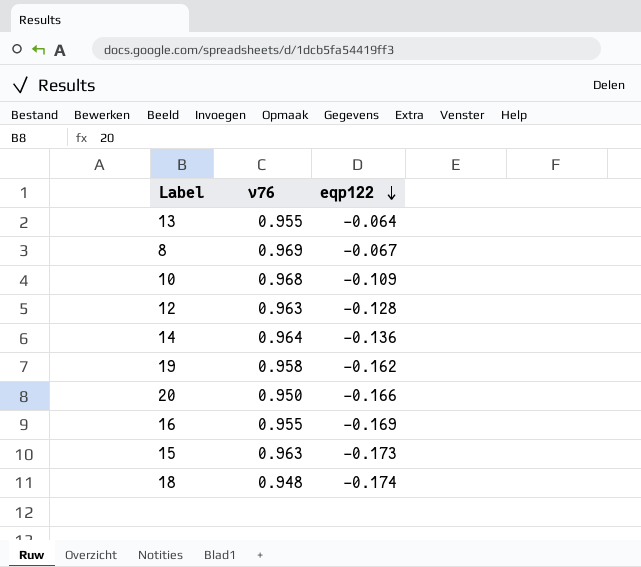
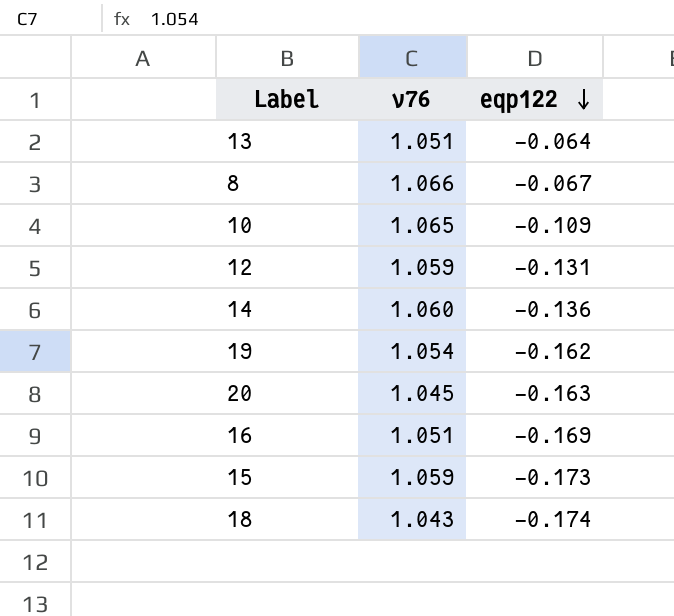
13 | v76: 0.955 -> 1.051
8 | v76: 0.969 -> 1.066
10 | v76: 0.968 -> 1.065
12 | v76: 0.963 -> 1.059
12 | eqp122: -0.128 -> -0.131
14 | v76: 0.964 -> 1.060
19 | v76: 0.958 -> 1.054
20 | v76: 0.950 -> 1.045
20 | eqp122: -0.166 -> -0.163
16 | v76: 0.955 -> 1.051
15 | v76: 0.963 -> 1.059
18 | v76: 0.948 -> 1.043

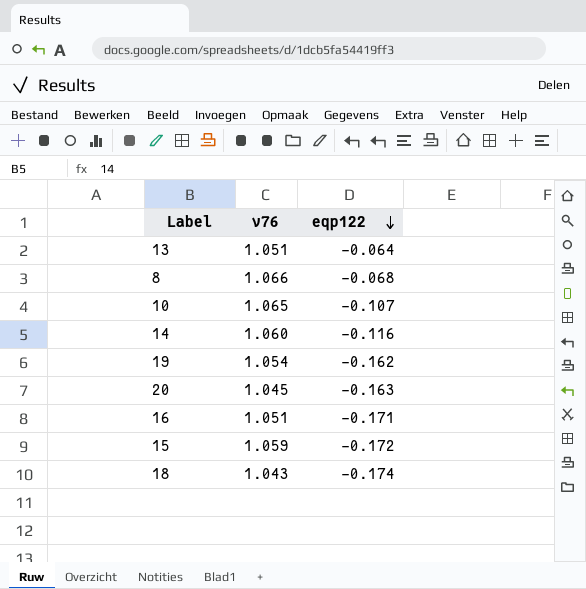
row 12: 1.059 | -0.131 -> none
8 | eqp122: -0.067 -> -0.068
10 | eqp122: -0.109 -> -0.107
14 | eqp122: -0.136 -> -0.116
16 | eqp122: -0.169 -> -0.171
15 | eqp122: -0.173 -> -0.172

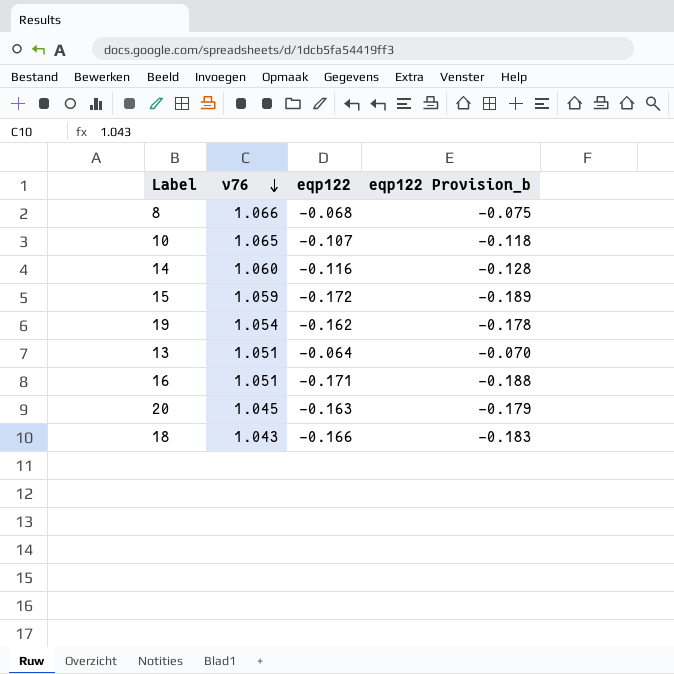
row order: eqp122 descending -> v76 descending
column eqp122 Provision_b | formula: none -> [eqp122] * 1.1
18 | eqp122: -0.174 -> -0.166

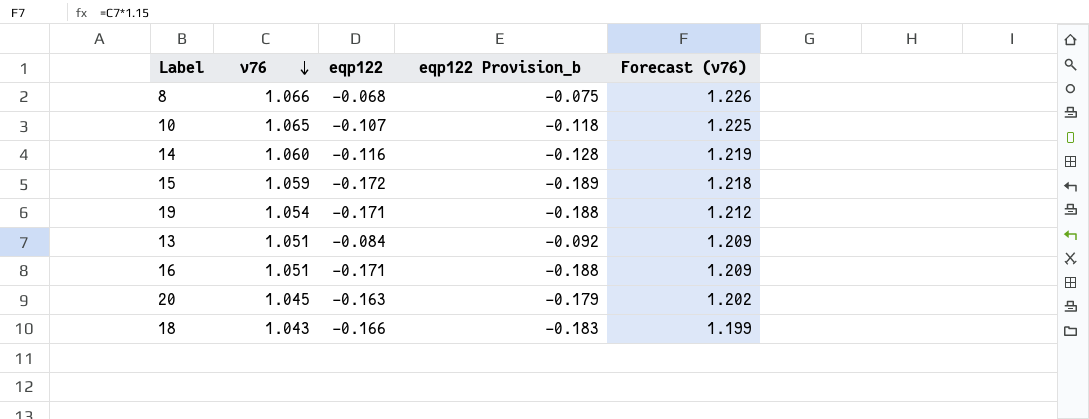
column Forecast (v76) | formula: none -> [v76] * 1.15
19 | eqp122: -0.162 -> -0.171
19 | eqp122 Provision_b: -0.178 -> -0.188
13 | eqp122: -0.064 -> -0.084
13 | eqp122 Provision_b: -0.070 -> -0.092

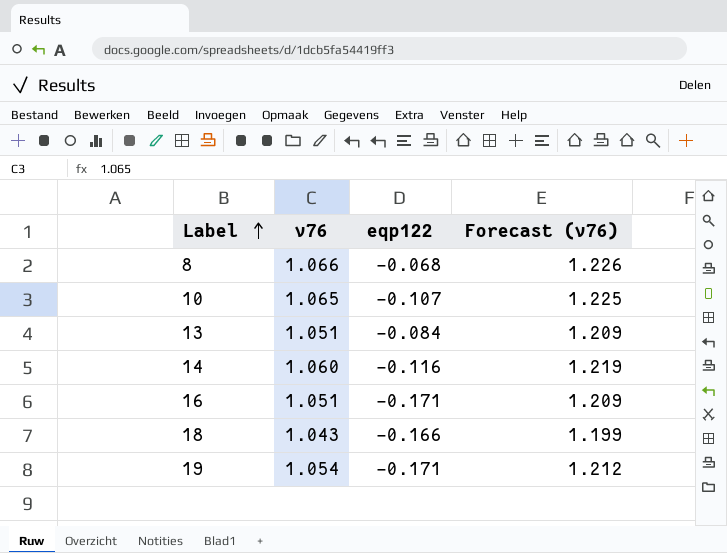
row order: v76 descending -> Label ascending
column eqp122 Provision_b | formula: [eqp122] * 1.1 -> none
row 15: 1.059 | -0.172 | -0.189 | 1.218 -> none
row 20: 1.045 | -0.163 | -0.179 | 1.202 -> none

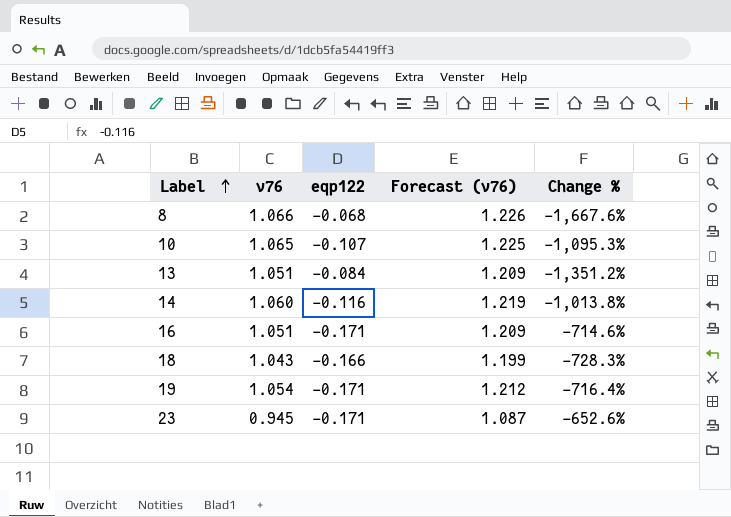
column Change % | formula: none -> ([v76] - [eqp122]) / [eqp122]
row 23: none -> 0.945 | -0.171 | 1.087 | -652.6%

